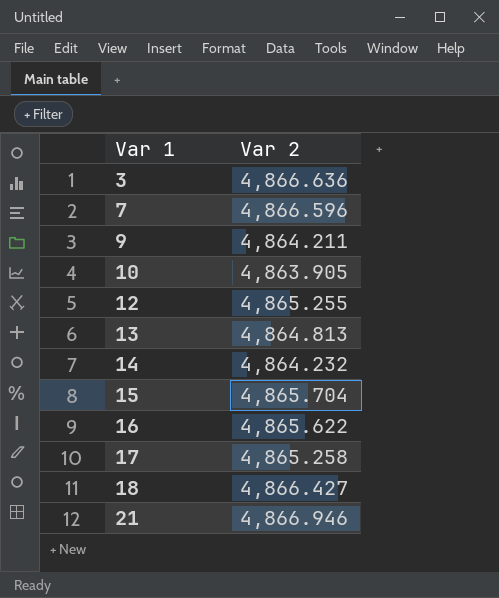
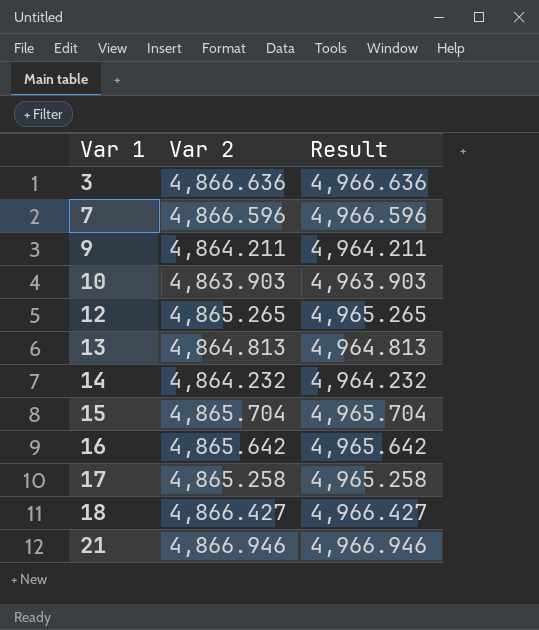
column Result | formula: none -> [Var 2] + 100
10 | Var 2: 4,863.905 -> 4,863.903
12 | Var 2: 4,865.255 -> 4,865.265
16 | Var 2: 4,865.622 -> 4,865.642

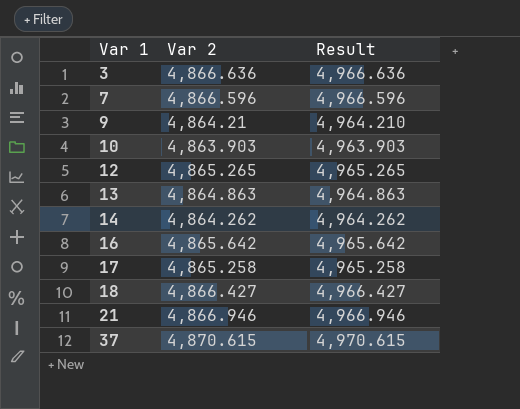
row 15: 4,865.704 | 4,965.704 -> none
9 | Var 2: 4,864.211 -> 4,864.21
9 | Result: 4,964.211 -> 4,964.210
13 | Var 2: 4,864.813 -> 4,864.863
13 | Result: 4,964.813 -> 4,964.863
14 | Var 2: 4,864.232 -> 4,864.262
14 | Result: 4,964.232 -> 4,964.262
row 37: none -> 4,870.615 | 4,970.615

